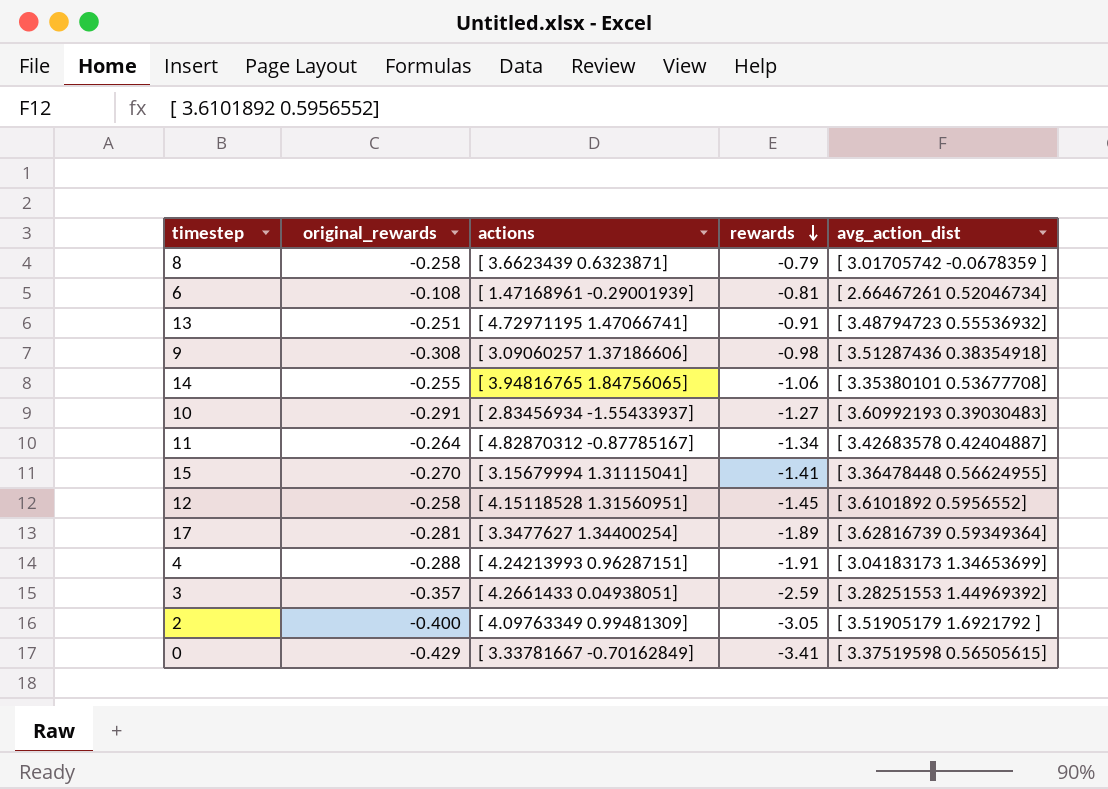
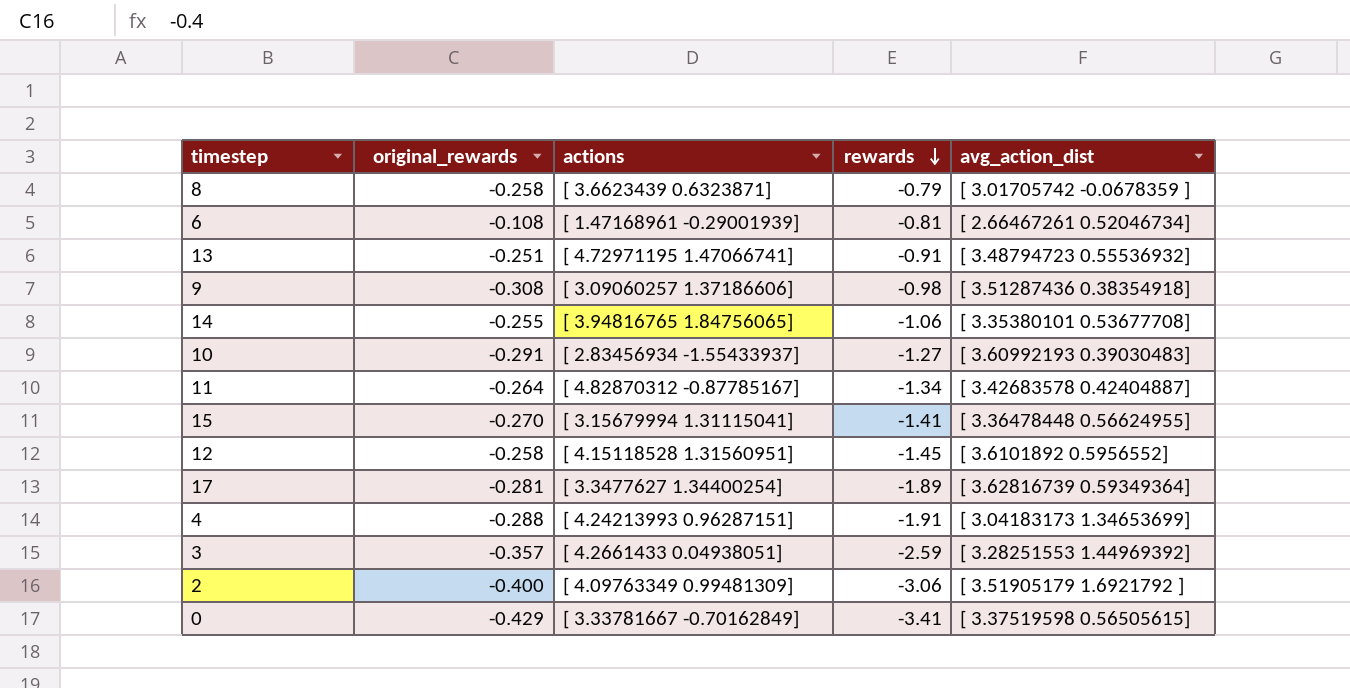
2 | rewards: -3.05 -> -3.06

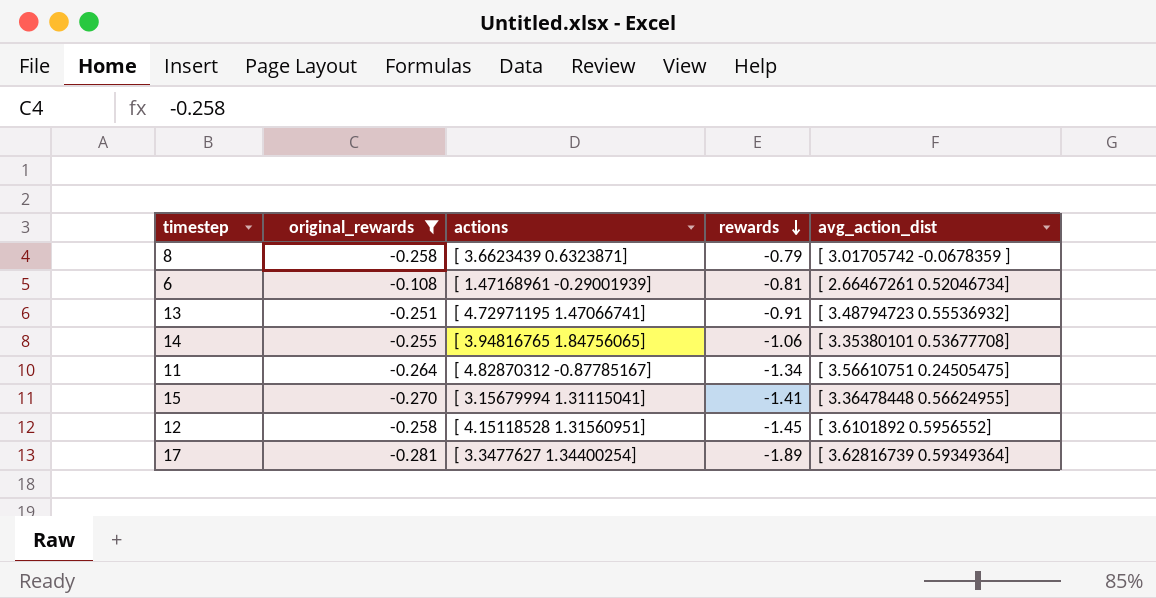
filter: none -> original_rewards >= -0.281
11 | avg_action_dist: [ 3.42683578 0.42404887] -> [ 3.56610751 0.24505475]

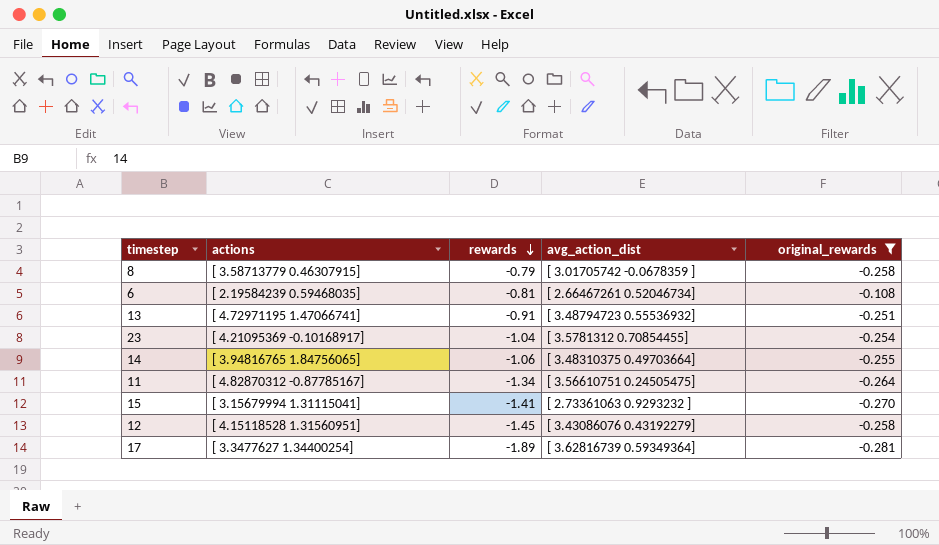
column original_rewards | position: 2 -> 5
8 | actions: [ 3.6623439 0.6323871] -> [ 3.58713779 0.46307915]
6 | actions: [ 1.47168961 -0.29001939] -> [ 2.19584239 0.59468035]
row 23: none -> [ 4.21095369 -0.10168917] | -1.04 | [ 3.5781312 0.70854455] | -0.254
14 | avg_action_dist: [ 3.35380101 0.53677708] -> [ 3.48310375 0.49703664]
15 | avg_action_dist: [ 3.36478448 0.56624955] -> [ 2.73361063 0.9293232 ]
12 | avg_action_dist: [ 3.6101892 0.5956552] -> [ 3.43086076 0.43192279]

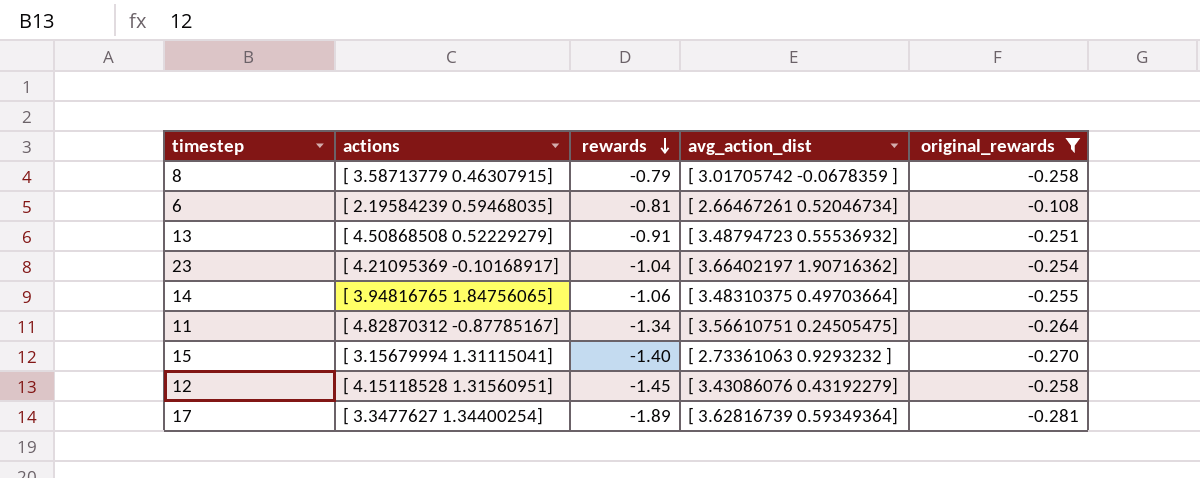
13 | actions: [ 4.72971195 1.47066741] -> [ 4.50868508 0.52229279]
23 | avg_action_dist: [ 3.5781312 0.70854455] -> [ 3.66402197 1.90716362]
15 | rewards: -1.41 -> -1.40

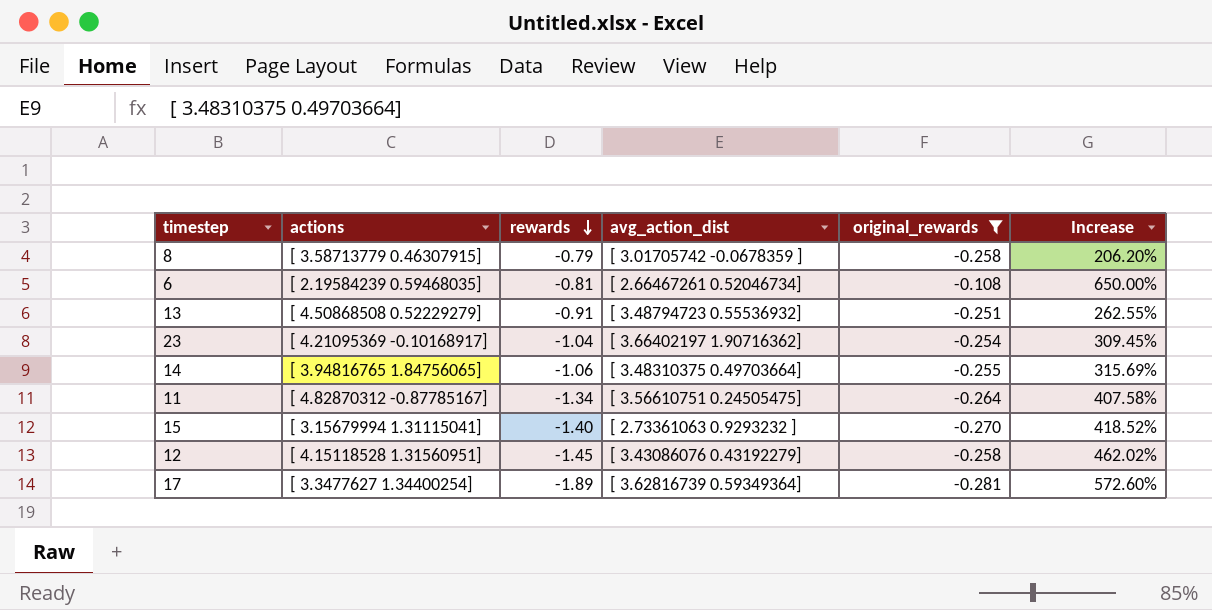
column Increase | formula: none -> ([rewards] - [original_rewards]) / [original_rewards]

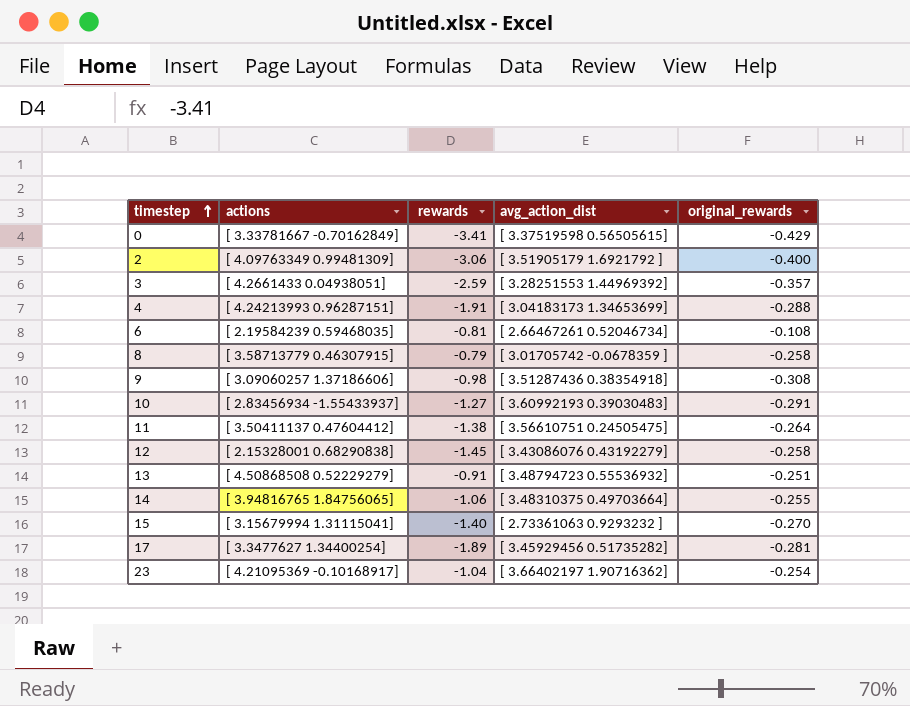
filter: original_rewards >= -0.281 -> none
row order: rewards descending -> timestep ascending
column Increase | formula: ([rewards] - [original_rewards]) / [original_rewards] -> none
11 | actions: [ 4.82870312 -0.87785167] -> [ 3.50411137 0.47604412]
11 | rewards: -1.34 -> -1.38
12 | actions: [ 4.15118528 1.31560951] -> [ 2.15328001 0.68290838]
17 | avg_action_dist: [ 3.62816739 0.59349364] -> [ 3.45929456 0.51735282]

